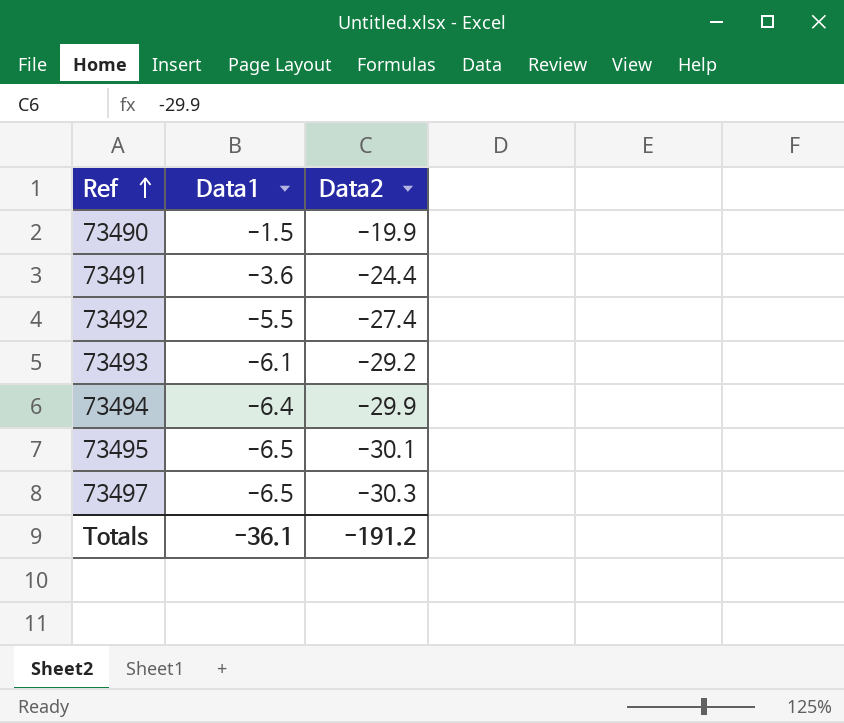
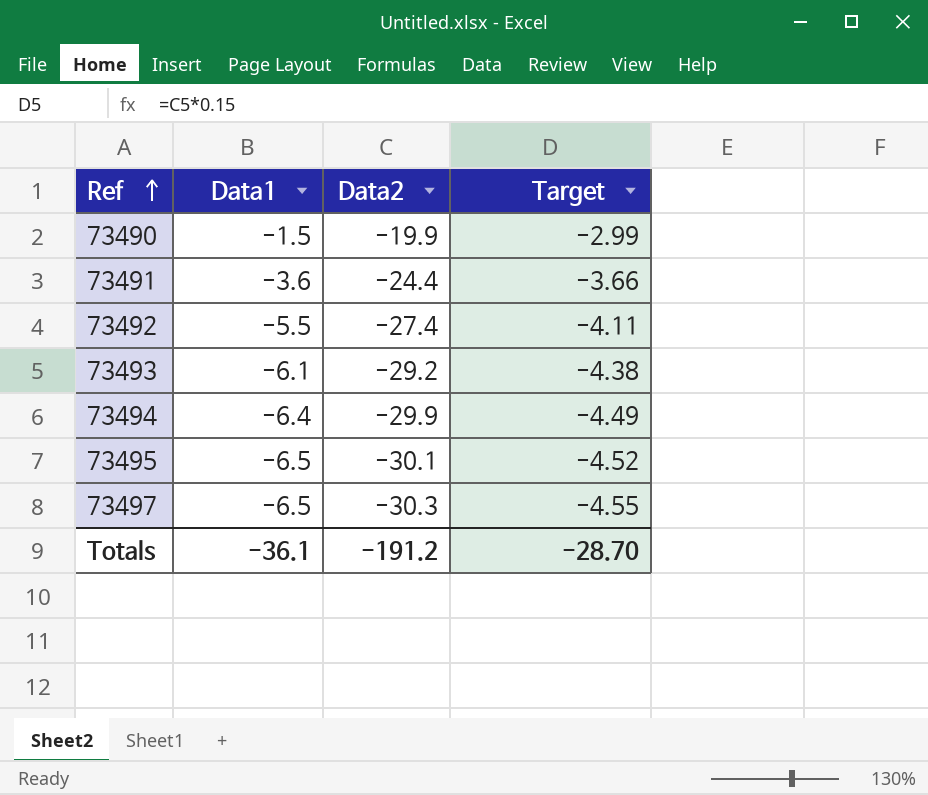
column Target | formula: none -> [Data2] * 0.15

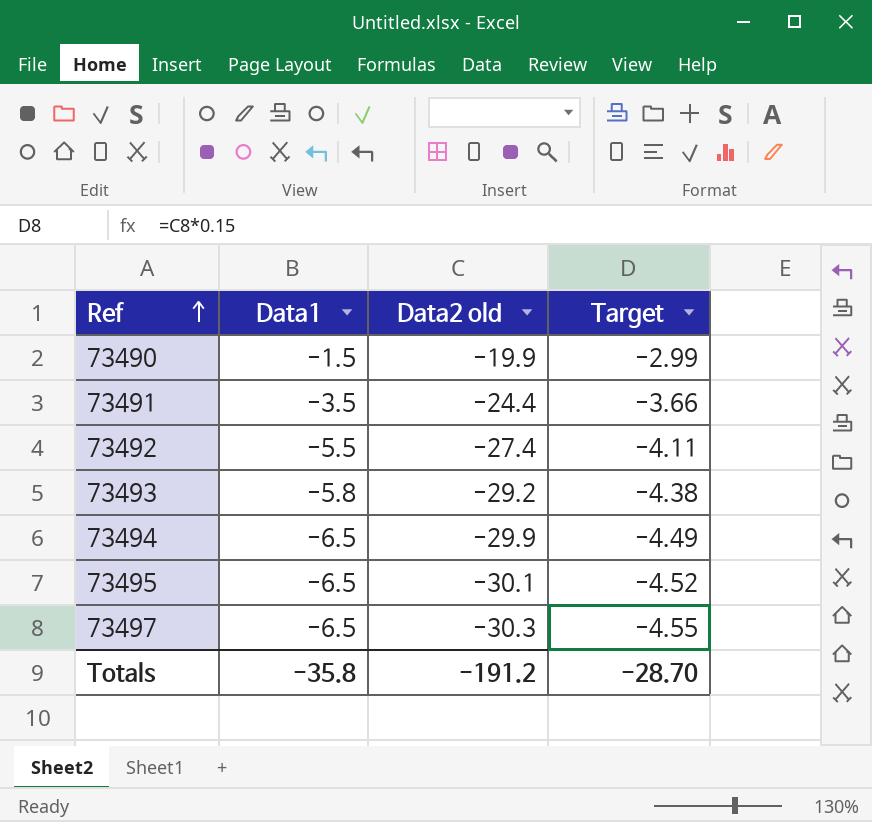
column name: Data2 -> Data2 old
73491 | Data1: -3.6 -> -3.5
73493 | Data1: -6.1 -> -5.8
73494 | Data1: -6.4 -> -6.5
Totals | Data1: -36.1 -> -35.8

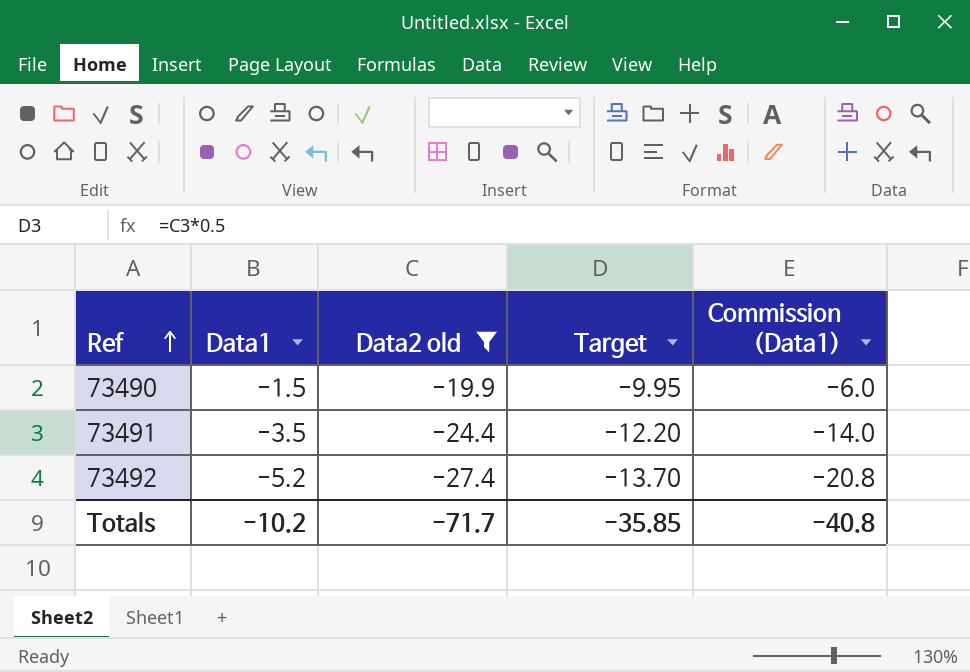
filter: none -> Data2 old >= -27.4
column Target | formula: [Data2 old] * 0.15 -> [Data2 old] * 0.5
column Commission (Data1) | formula: none -> [Data1] * 4
73492 | Data1: -5.5 -> -5.2
Totals | Data1: -35.8 -> -10.2
Totals | Data2 old: -191.2 -> -71.7
Totals | Target: -28.70 -> -35.85

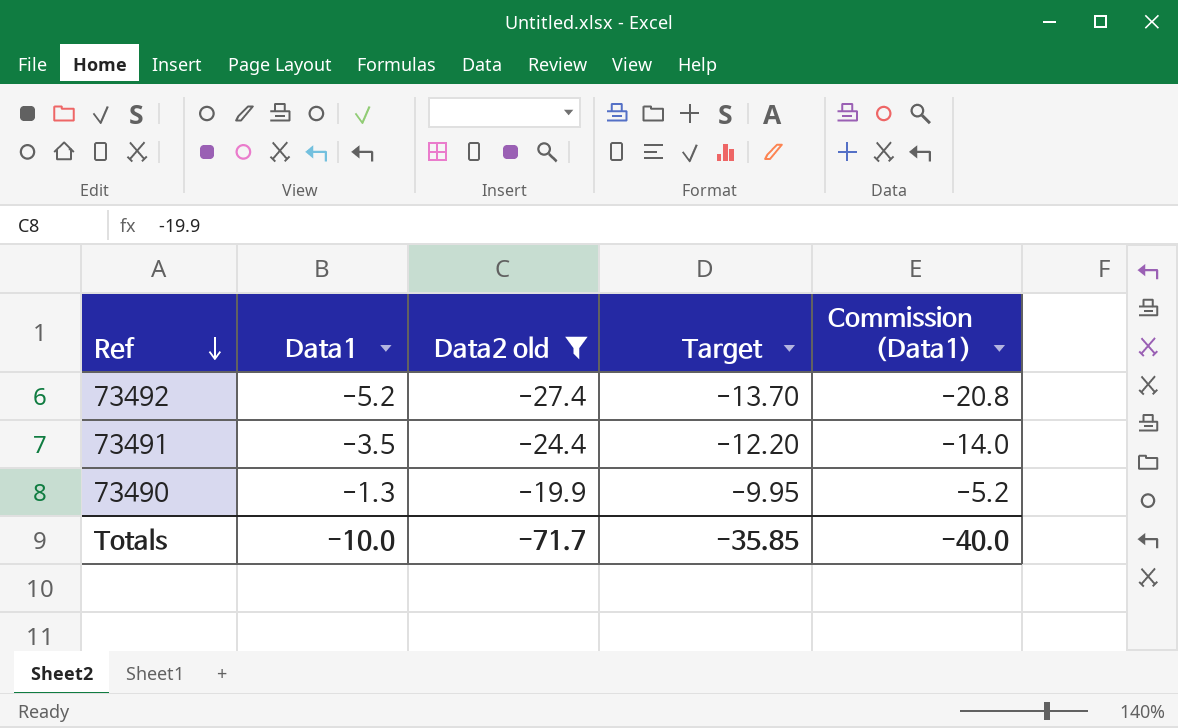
row order: Ref ascending -> Ref descending
73490 | Data1: -1.5 -> -1.3
73490 | Commission (Data1): -6.0 -> -5.2
Totals | Data1: -10.2 -> -10.0
Totals | Commission (Data1): -40.8 -> -40.0

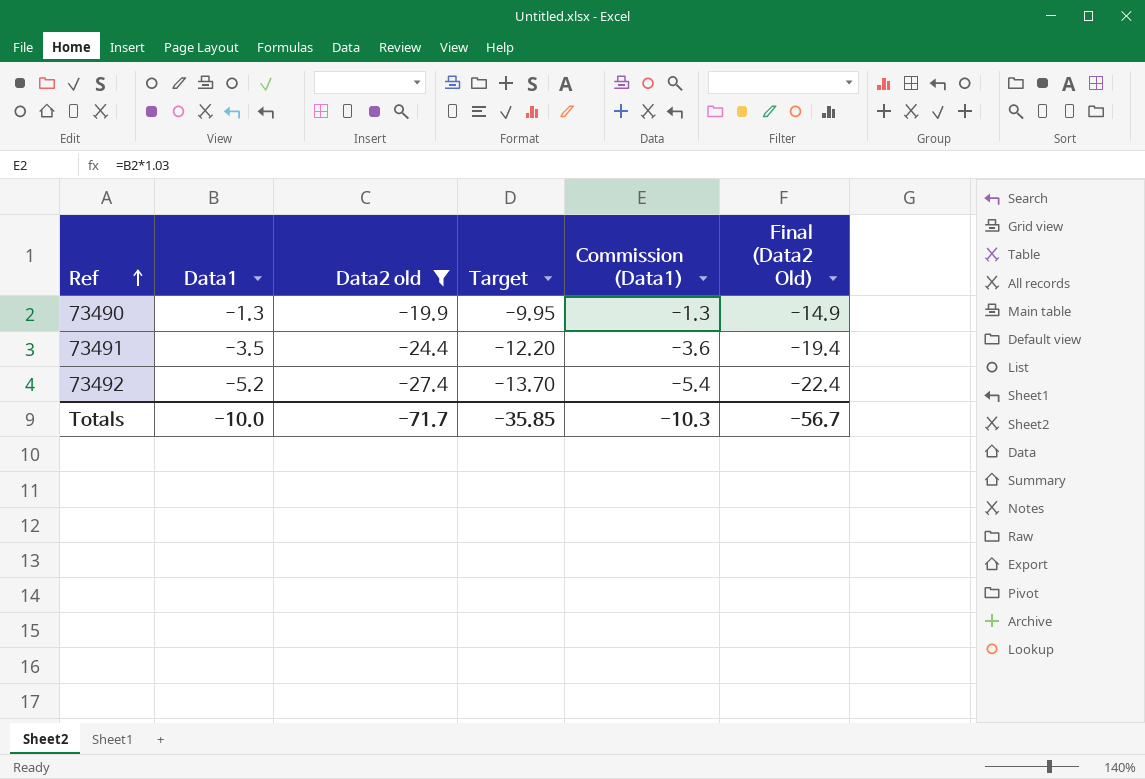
row order: Ref descending -> Ref ascending
column Commission (Data1) | formula: [Data1] * 4 -> [Data1] * 1.03
column Final (Data2 Old) | formula: none -> [Data2 old] + 5
Totals | Commission (Data1): -40.0 -> -10.3

